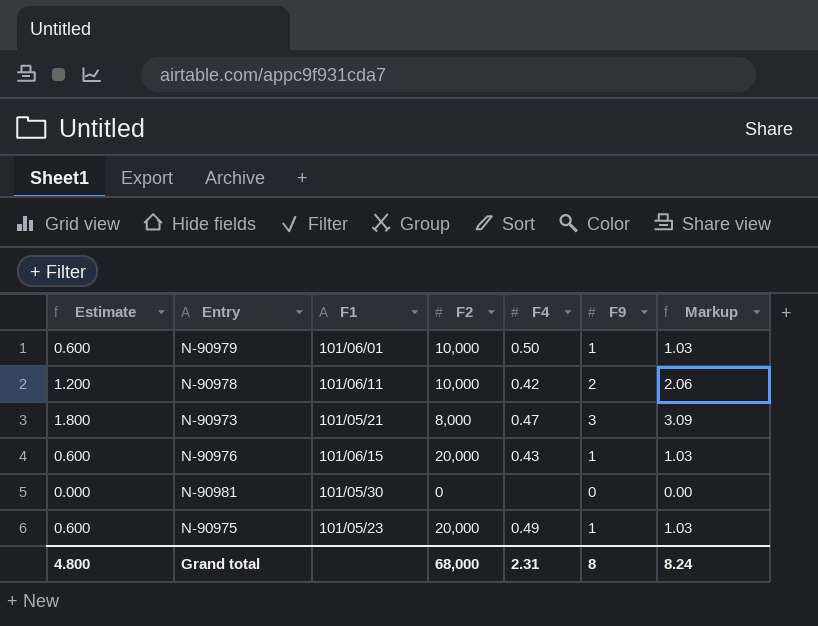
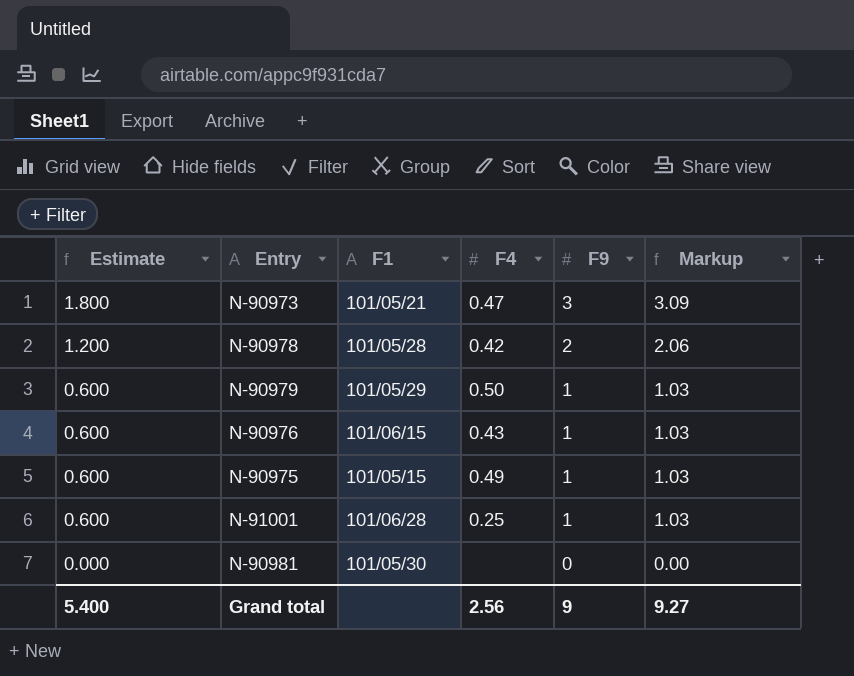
row order: none -> Estimate descending
column F2 | position: 4 -> none
N-90978 | F1: 101/06/11 -> 101/05/28
N-90979 | F1: 101/06/01 -> 101/05/29
N-90975 | F1: 101/05/23 -> 101/05/15
row N-91001: none -> 0.600 | 101/06/28 | 0.25 | 1 | 1.03
Grand total | Estimate: 4.800 -> 5.400
Grand total | F4: 2.31 -> 2.56
Grand total | F9: 8 -> 9
Grand total | Markup: 8.24 -> 9.27

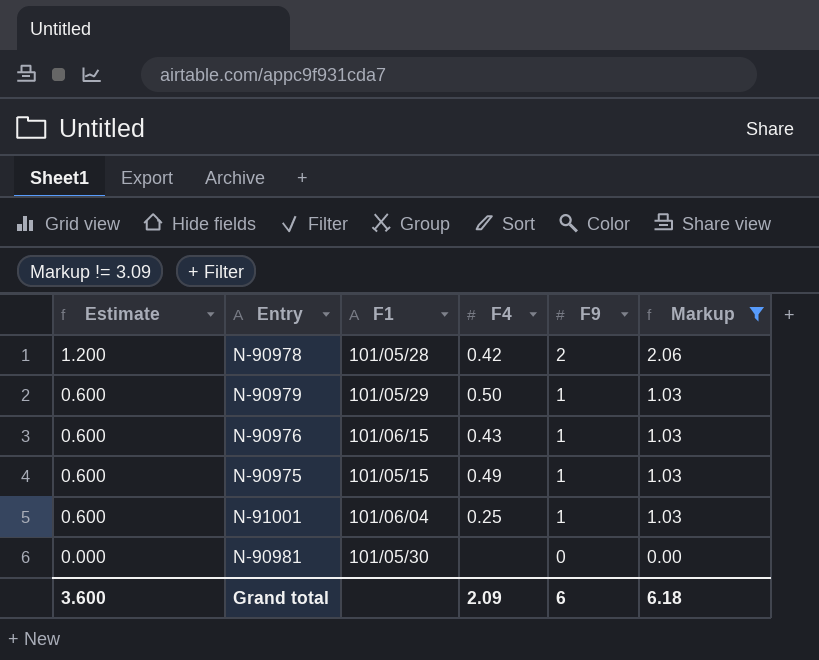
filter: none -> Markup != 3.09
N-91001 | F1: 101/06/28 -> 101/06/04
Grand total | Estimate: 5.400 -> 3.600
Grand total | F4: 2.56 -> 2.09
Grand total | F9: 9 -> 6
Grand total | Markup: 9.27 -> 6.18

